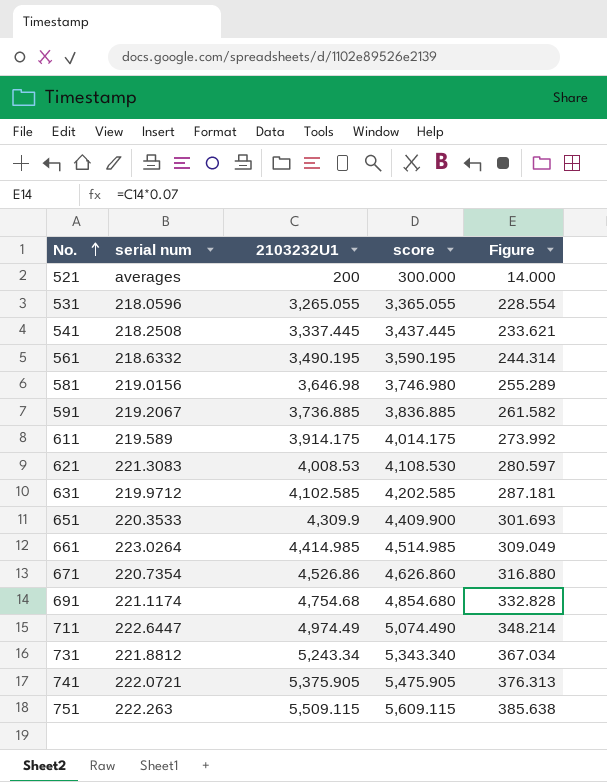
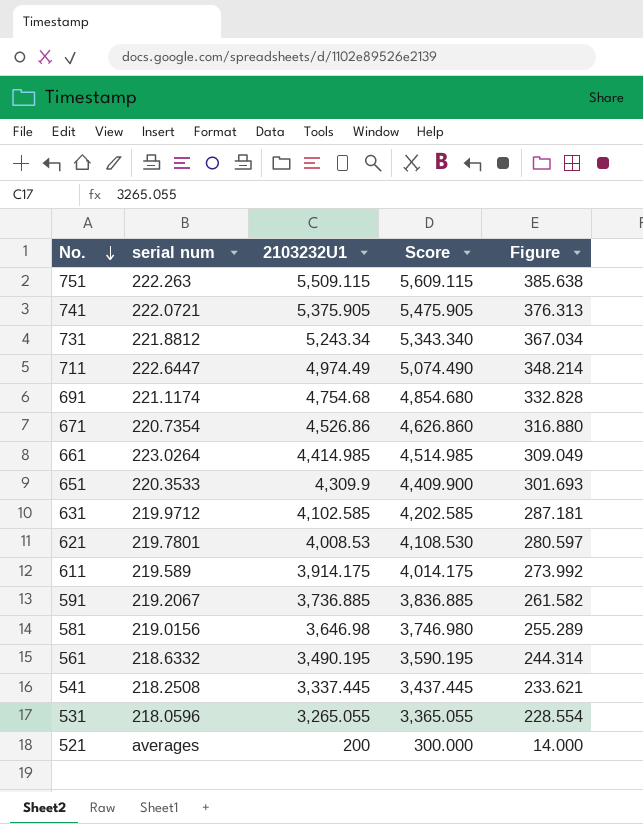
row order: No. ascending -> No. descending
column name: score -> Score
621 | serial num: 221.3083 -> 219.7801

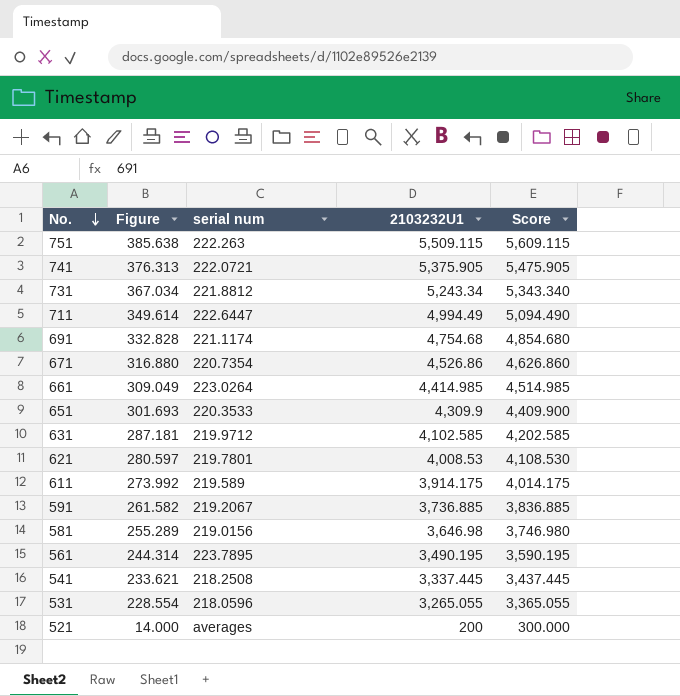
column Figure | position: 5 -> 2
711 | Figure: 348.214 -> 349.614
711 | 2103232U1: 4,974.49 -> 4,994.49
711 | Score: 5,074.490 -> 5,094.490
561 | serial num: 218.6332 -> 223.7895

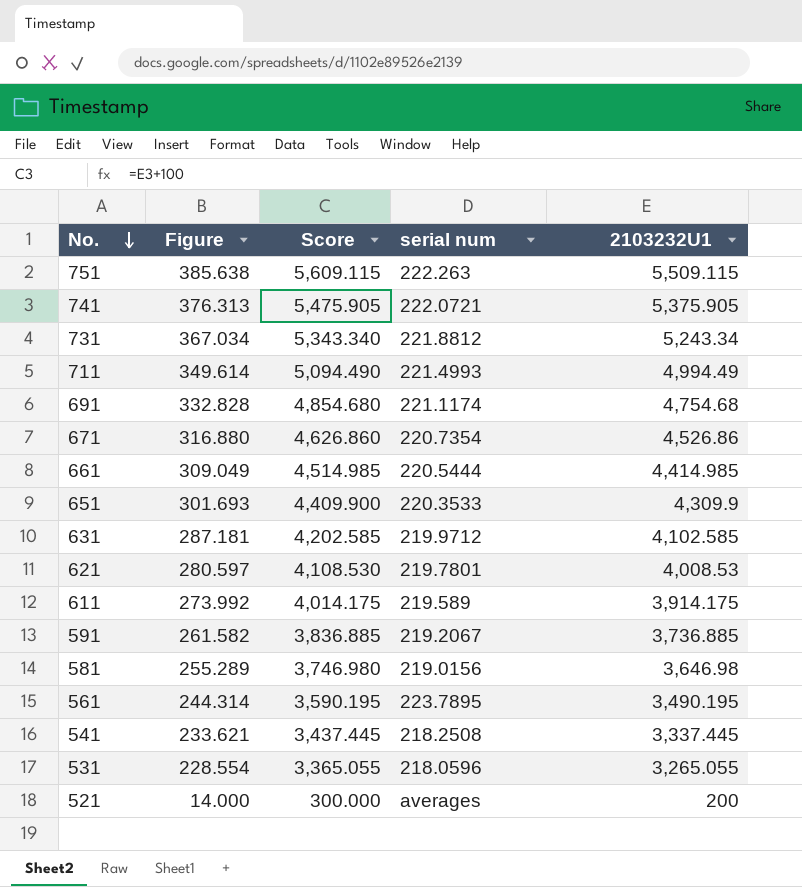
column Score | position: 5 -> 3
711 | serial num: 222.6447 -> 221.4993
661 | serial num: 223.0264 -> 220.5444

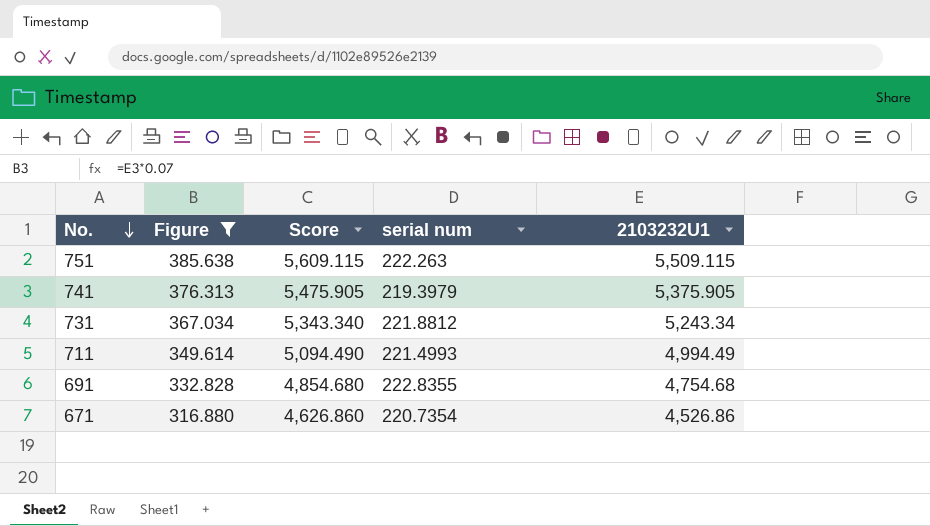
filter: none -> Figure >= 316.880
741 | serial num: 222.0721 -> 219.3979
691 | serial num: 221.1174 -> 222.8355

